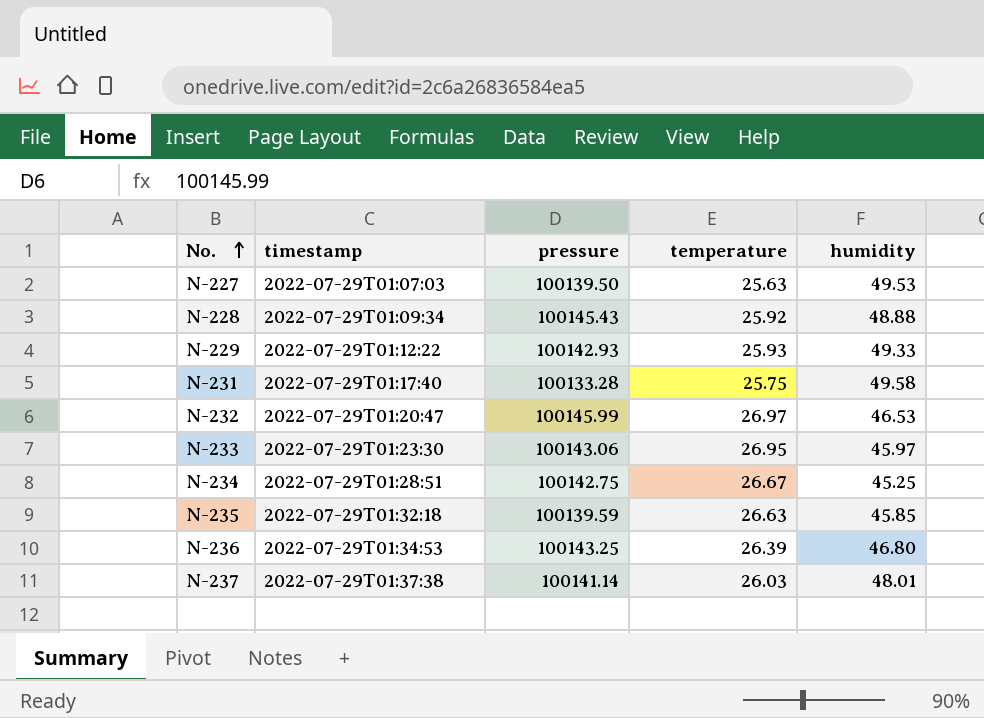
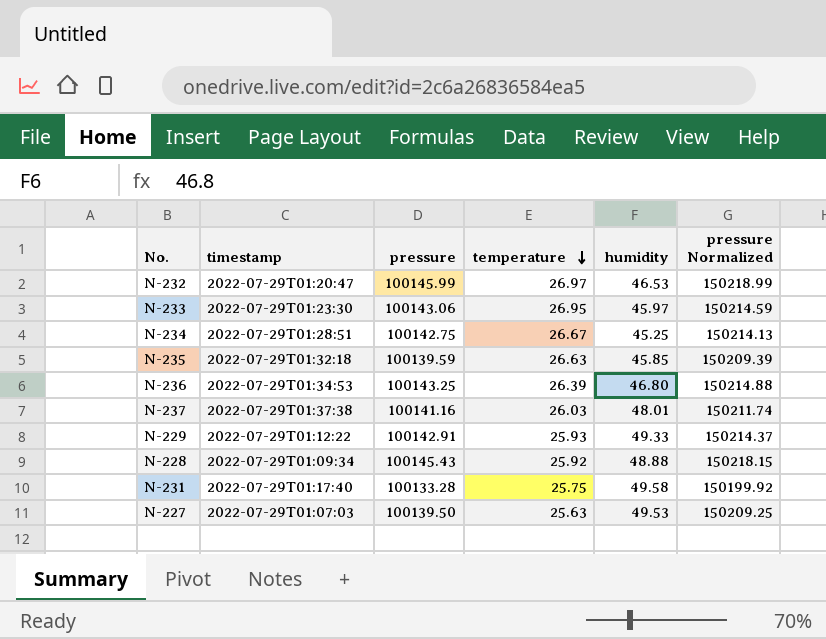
row order: No. ascending -> temperature descending
column pressure Normalized | formula: none -> [pressure] * 1.5
N-237 | pressure: 100141.14 -> 100141.16
N-229 | pressure: 100142.93 -> 100142.91

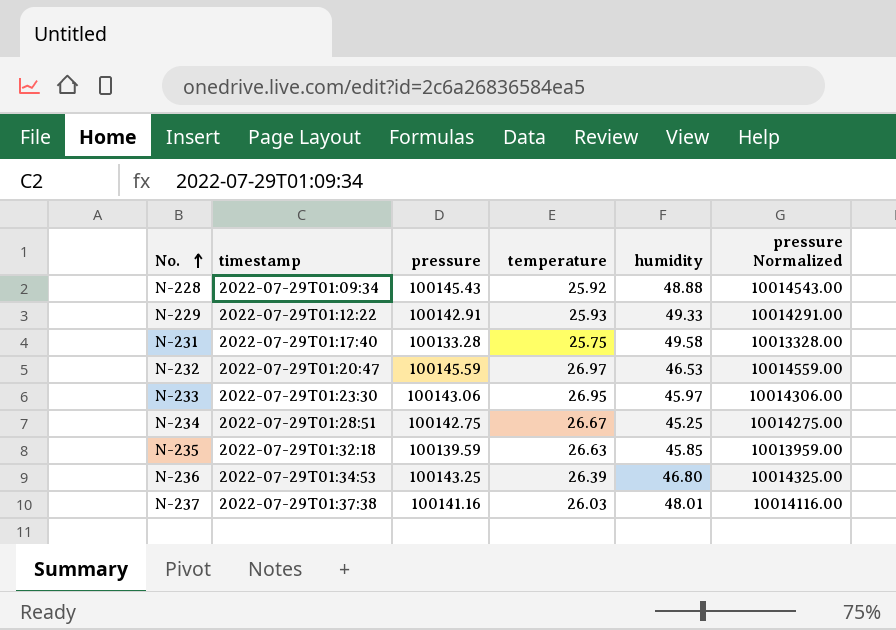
row order: temperature descending -> No. ascending
column pressure Normalized | formula: [pressure] * 1.5 -> [pressure] * 100
row N-227: 2022-07-29T01:07:03 | 100139.50 | 25.63 | 49.53 | 150209.25 -> none
N-232 | pressure: 100145.99 -> 100145.59

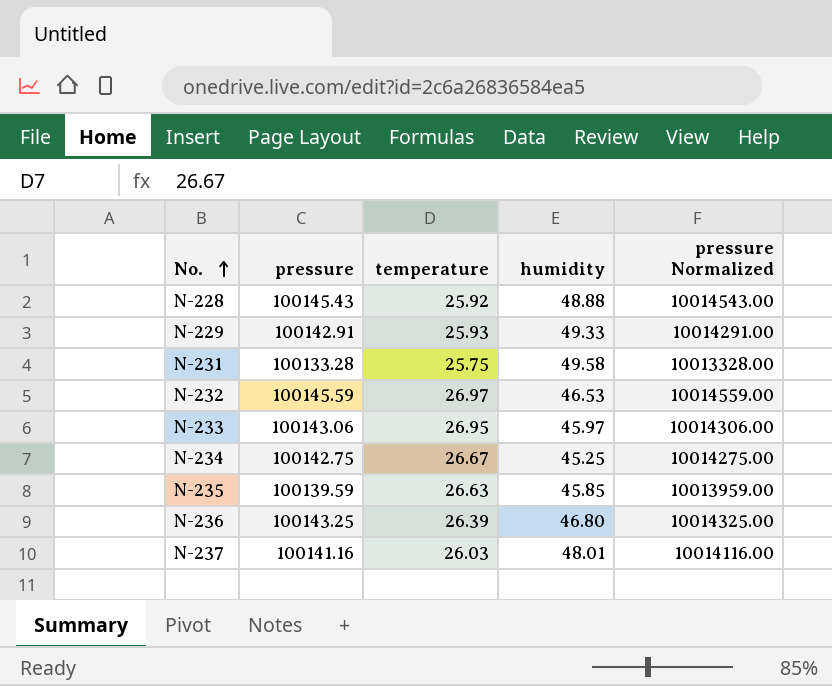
column timestamp | position: 2 -> none

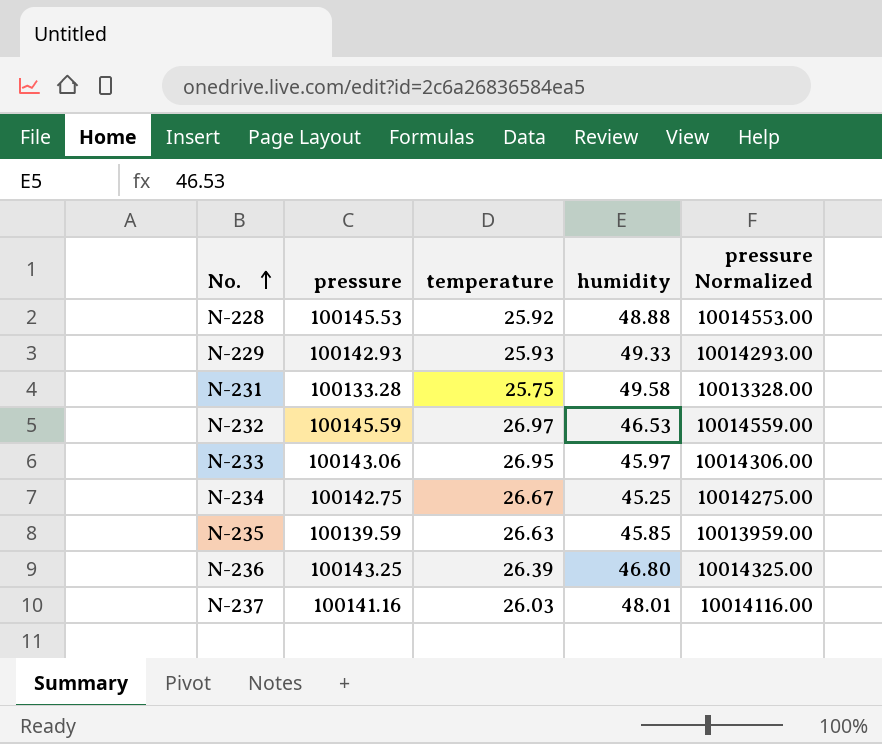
N-228 | pressure: 100145.43 -> 100145.53
N-228 | pressure Normalized: 10014543.00 -> 10014553.00
N-229 | pressure: 100142.91 -> 100142.93
N-229 | pressure Normalized: 10014291.00 -> 10014293.00

